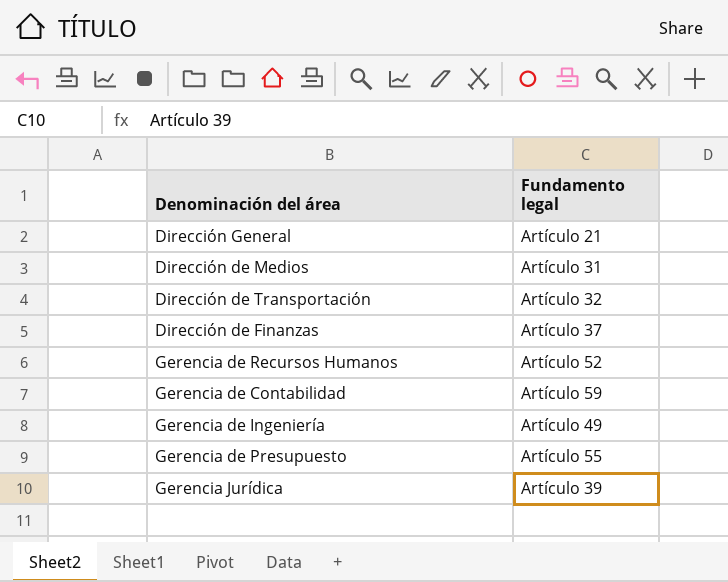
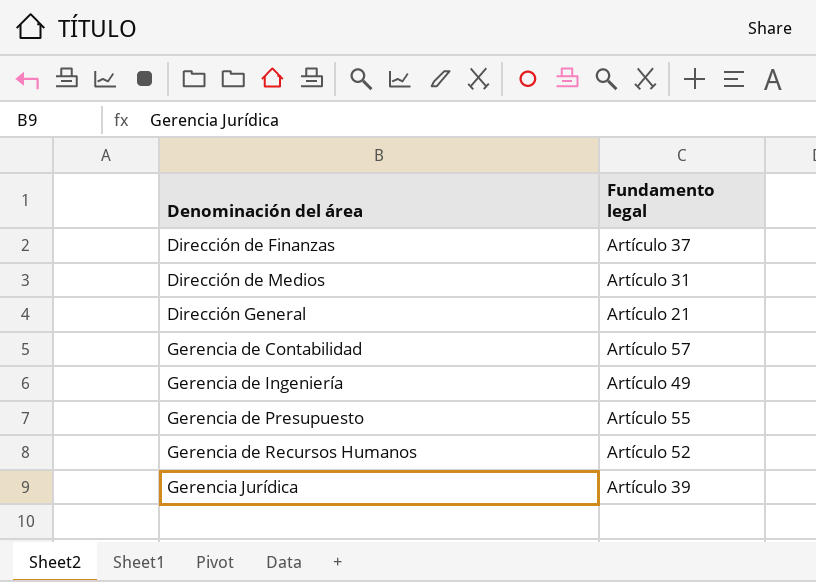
row order: none -> Denominación del área ascending
row Dirección de Transportación: Artículo 32 -> none
Gerencia de Contabilidad | Fundamento legal: Artículo 59 -> Artículo 57

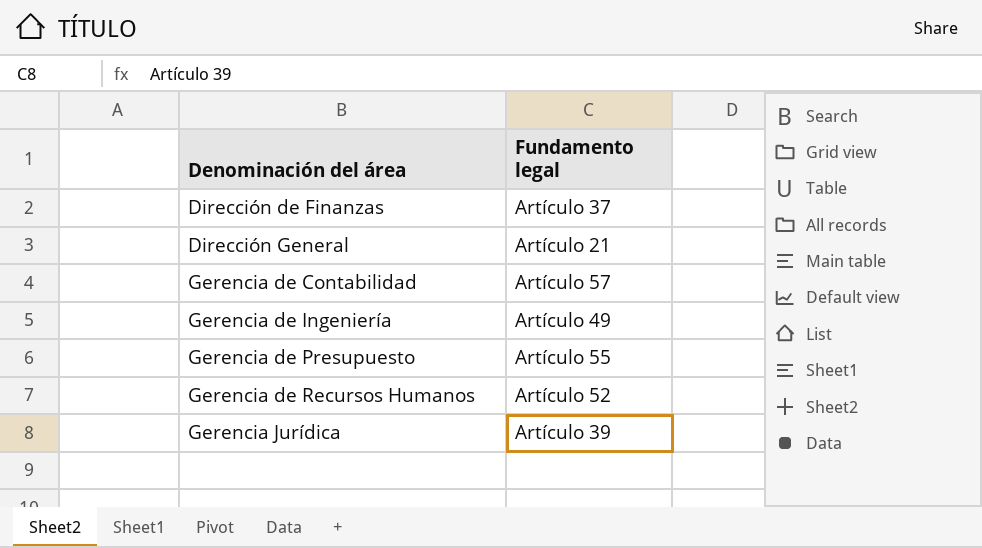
row Dirección de Medios: Artículo 31 -> none

